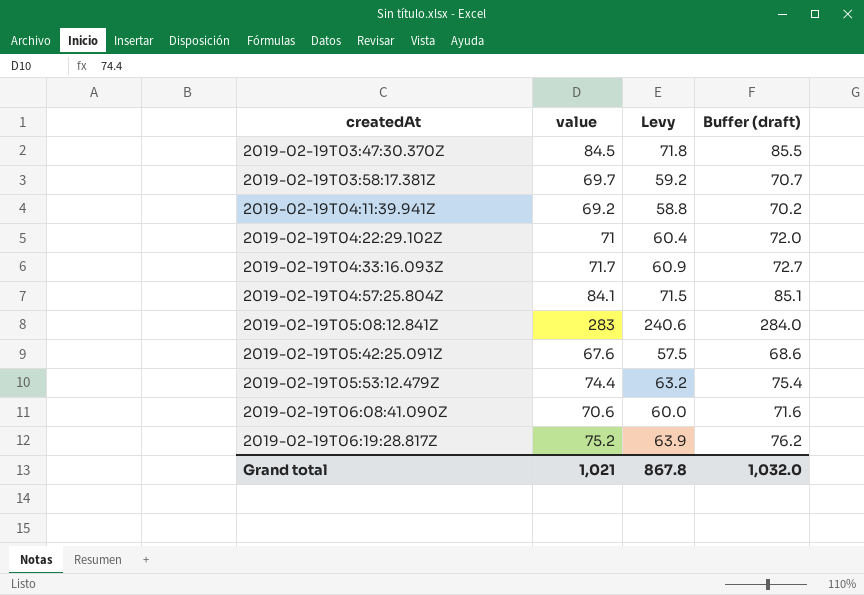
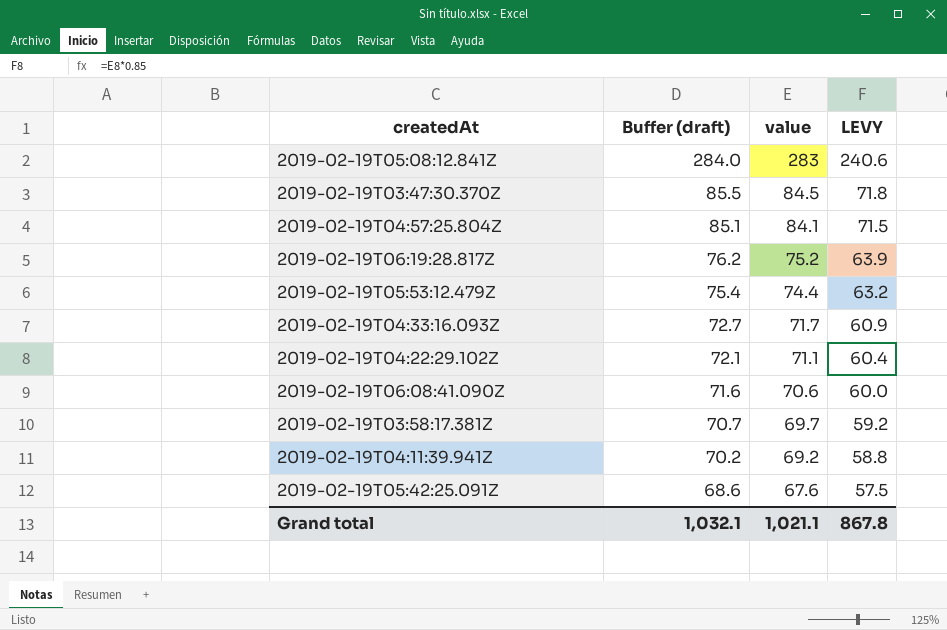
row order: createdAt ascending -> Buffer (draft) descending
column Buffer (draft) | position: 4 -> 2
column name: Levy -> LEVY
2019-02-19T04:22:29.102Z | Buffer (draft): 72.0 -> 72.1
2019-02-19T04:22:29.102Z | value: 71 -> 71.1
Grand total | Buffer (draft): 1,032.0 -> 1,032.1
Grand total | value: 1,021 -> 1,021.1

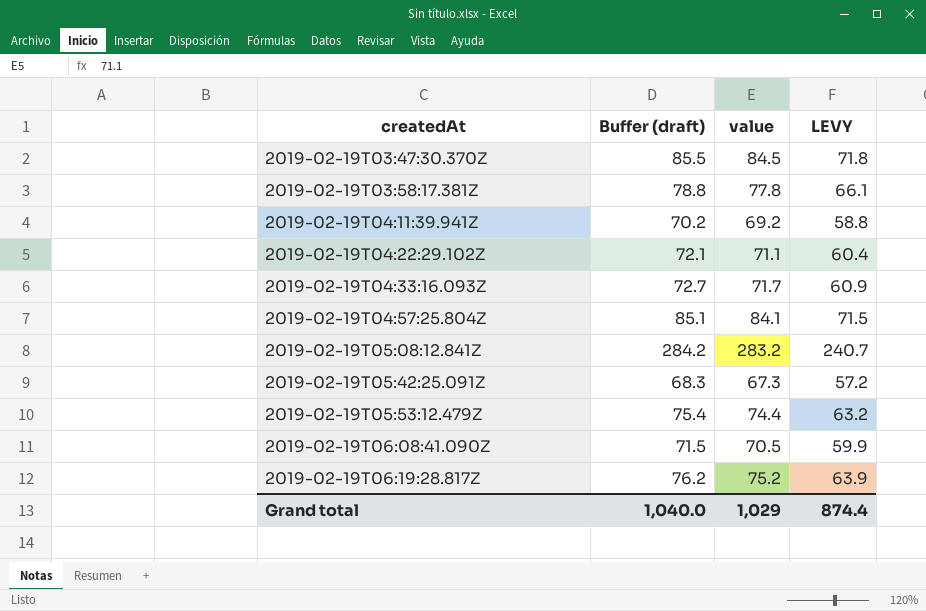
row order: Buffer (draft) descending -> createdAt ascending
2019-02-19T03:58:17.381Z | Buffer (draft): 70.7 -> 78.8
2019-02-19T03:58:17.381Z | value: 69.7 -> 77.8
2019-02-19T03:58:17.381Z | LEVY: 59.2 -> 66.1
2019-02-19T05:08:12.841Z | Buffer (draft): 284.0 -> 284.2
2019-02-19T05:08:12.841Z | value: 283 -> 283.2
2019-02-19T05:08:12.841Z | LEVY: 240.6 -> 240.7
2019-02-19T05:42:25.091Z | Buffer (draft): 68.6 -> 68.3
2019-02-19T05:42:25.091Z | value: 67.6 -> 67.3
2019-02-19T05:42:25.091Z | LEVY: 57.5 -> 57.2
2019-02-19T06:08:41.090Z | Buffer (draft): 71.6 -> 71.5
2019-02-19T06:08:41.090Z | value: 70.6 -> 70.5
2019-02-19T06:08:41.090Z | LEVY: 60.0 -> 59.9
Grand total | Buffer (draft): 1,032.1 -> 1,040.0
Grand total | value: 1,021.1 -> 1,029
Grand total | LEVY: 867.8 -> 874.4

